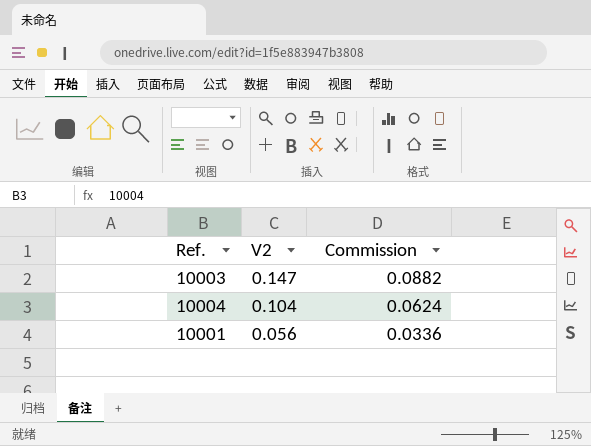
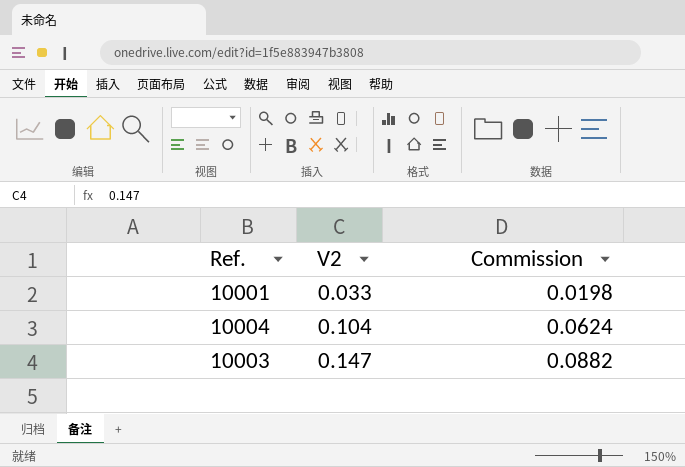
row order: V2 descending -> V2 ascending
10001 | V2: 0.056 -> 0.033
10001 | Commission: 0.0336 -> 0.0198

